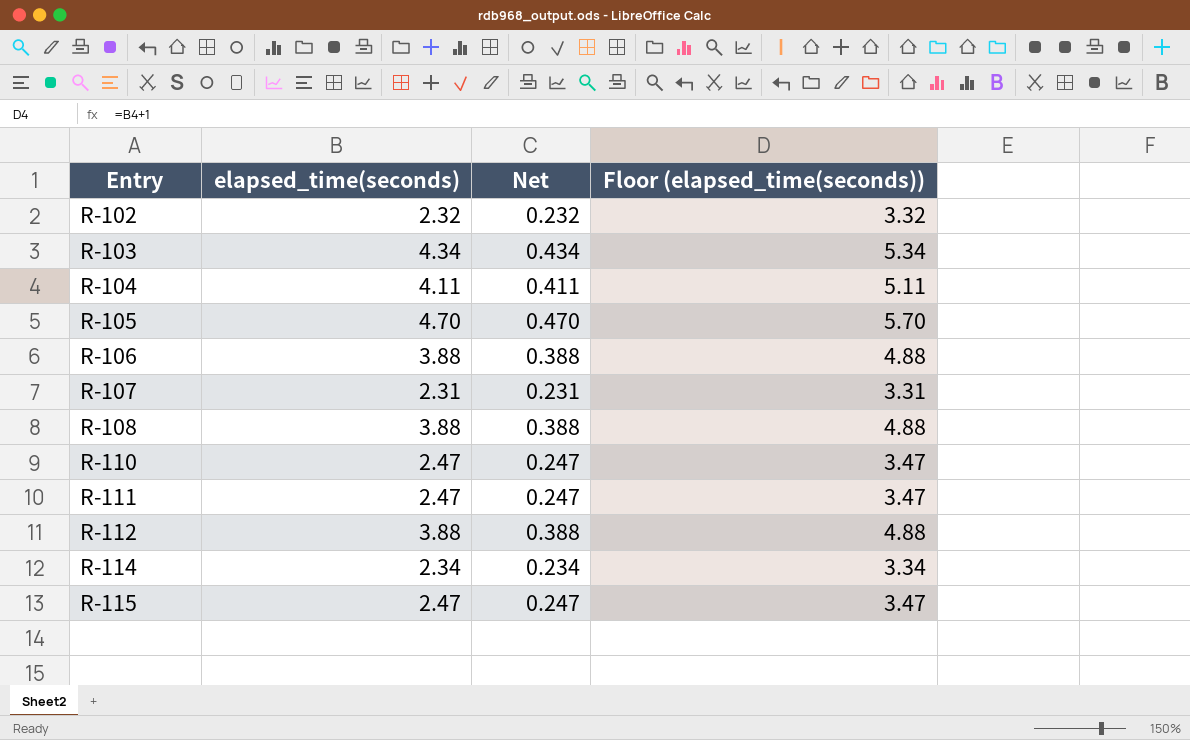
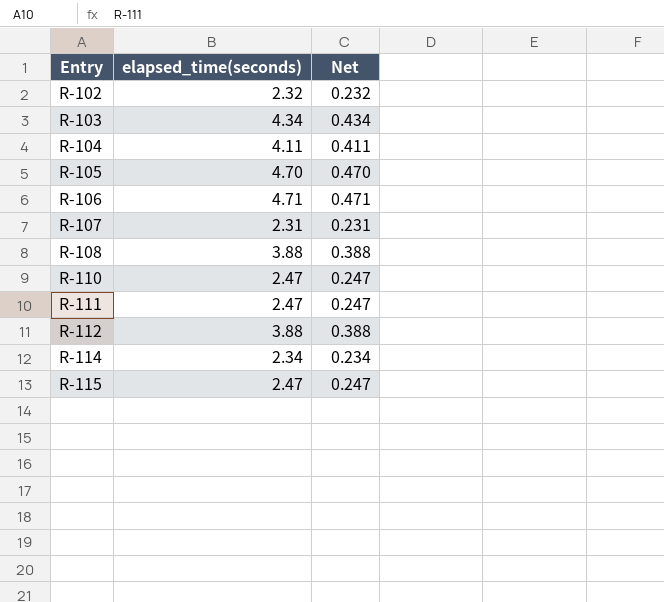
column Floor (elapsed_time(seconds)) | formula: [elapsed_time(seconds)] + 1 -> none
R-106 | elapsed_time(seconds): 3.88 -> 4.71
R-106 | Net: 0.388 -> 0.471

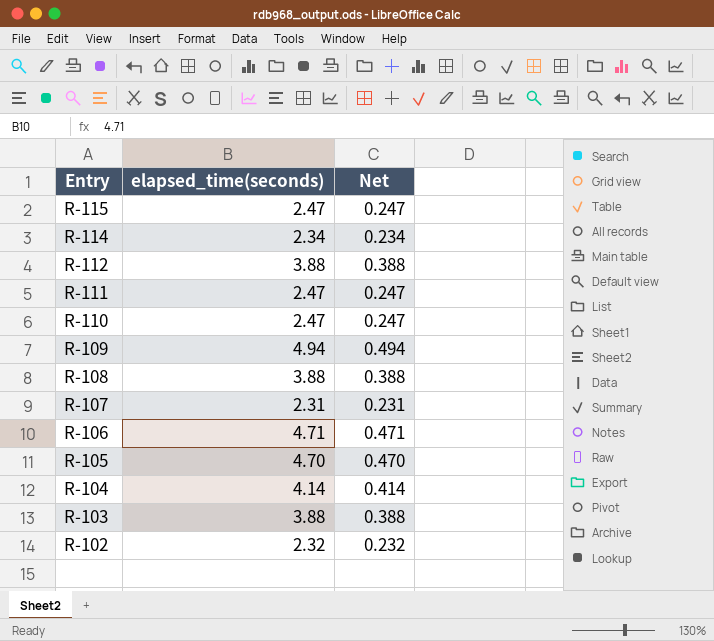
row order: Entry ascending -> Entry descending
row R-109: none -> 4.94 | 0.494
R-104 | elapsed_time(seconds): 4.11 -> 4.14
R-104 | Net: 0.411 -> 0.414
R-103 | elapsed_time(seconds): 4.34 -> 3.88
R-103 | Net: 0.434 -> 0.388

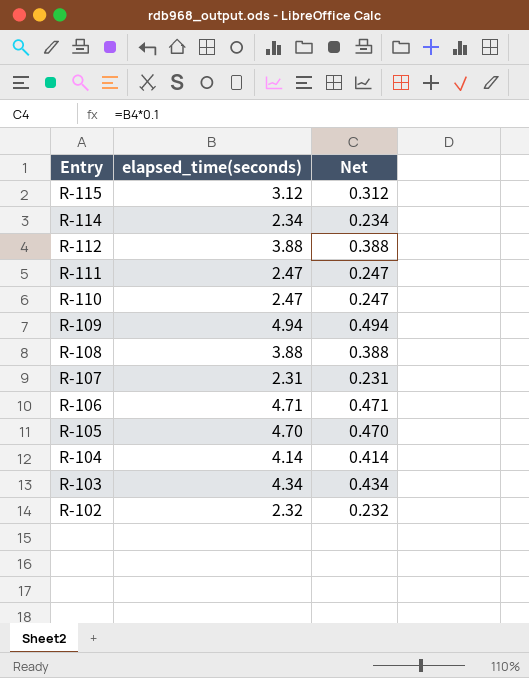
R-115 | elapsed_time(seconds): 2.47 -> 3.12
R-115 | Net: 0.247 -> 0.312
R-103 | elapsed_time(seconds): 3.88 -> 4.34
R-103 | Net: 0.388 -> 0.434

